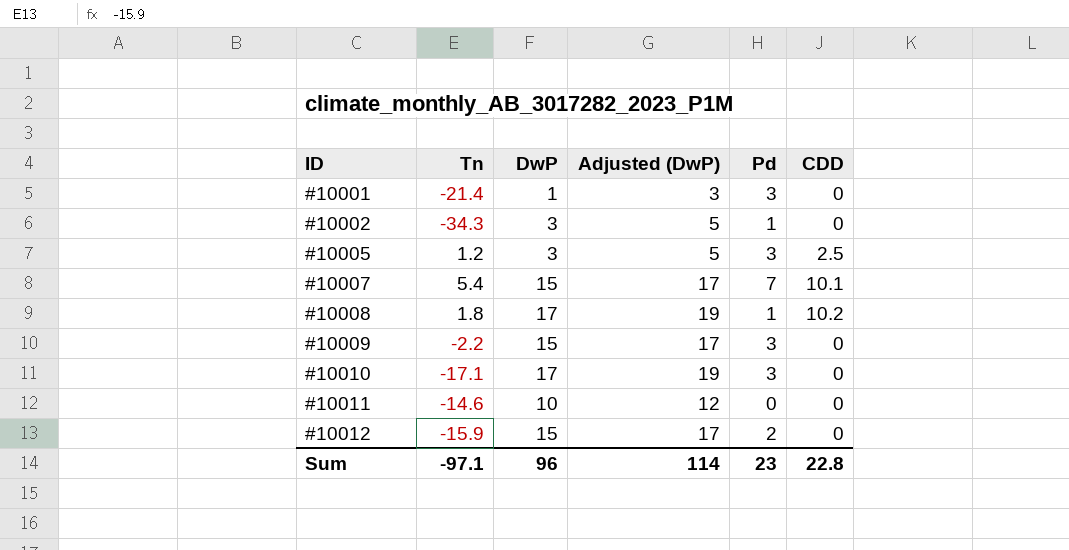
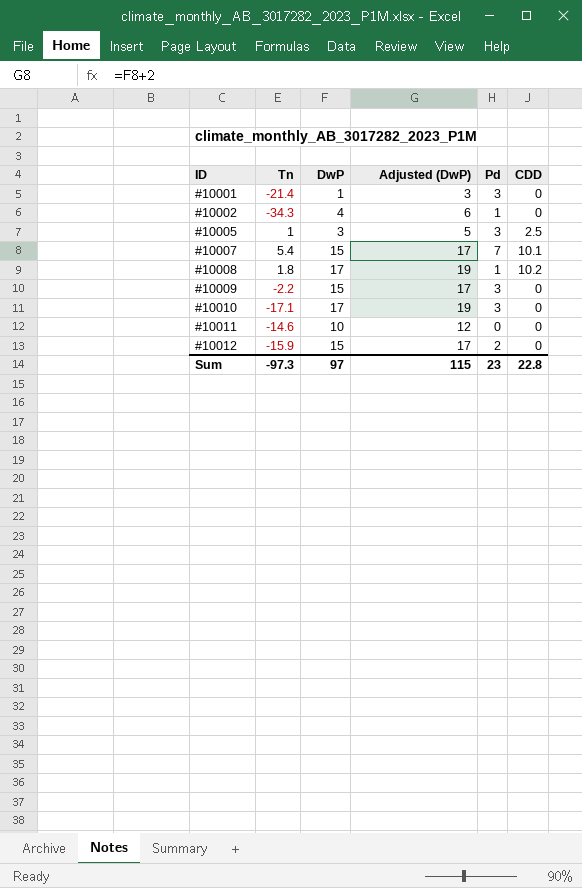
#10002 | DwP: 3 -> 4
#10002 | Adjusted (DwP): 5 -> 6
#10005 | Tn: 1.2 -> 1
Sum | Tn: -97.1 -> -97.3
Sum | DwP: 96 -> 97
Sum | Adjusted (DwP): 114 -> 115

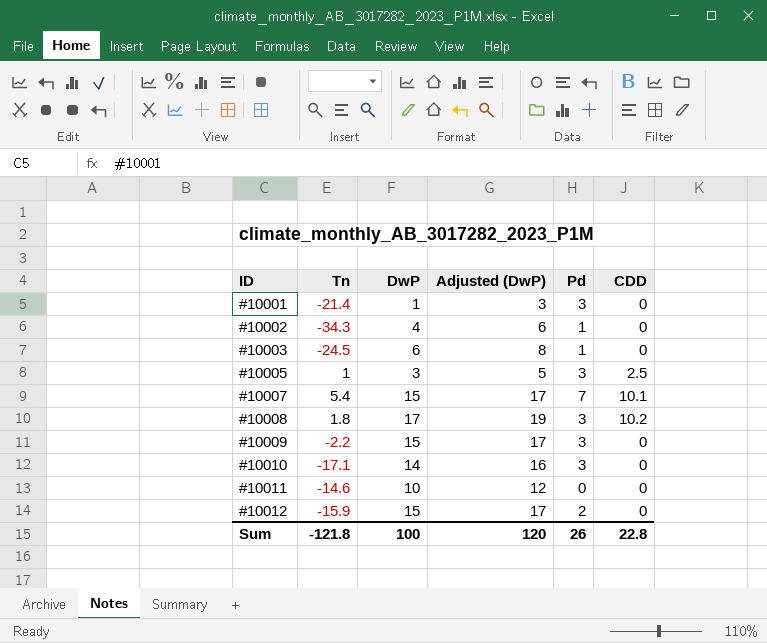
row #10003: none -> -24.5 | 6 | 8 | 1 | 0
#10008 | Pd: 1 -> 3
#10010 | DwP: 17 -> 14
#10010 | Adjusted (DwP): 19 -> 16
Sum | Tn: -97.3 -> -121.8
Sum | DwP: 97 -> 100
Sum | Adjusted (DwP): 115 -> 120
Sum | Pd: 23 -> 26

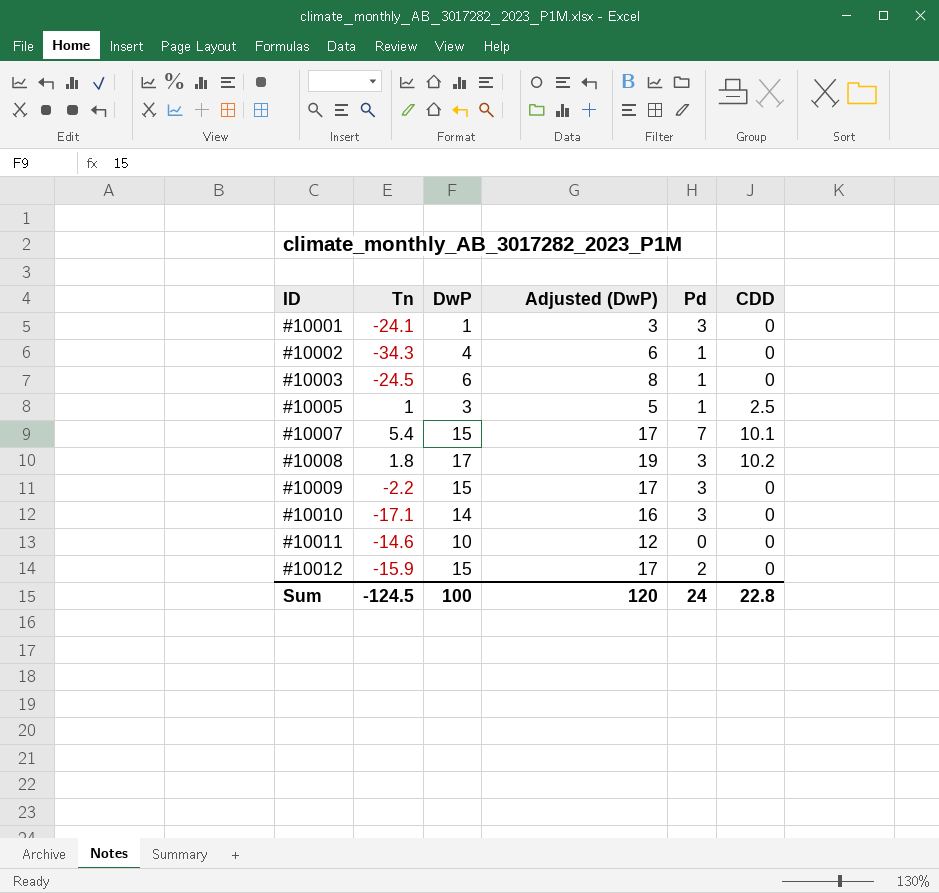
#10001 | Tn: -21.4 -> -24.1
#10005 | Pd: 3 -> 1
Sum | Tn: -121.8 -> -124.5
Sum | Pd: 26 -> 24

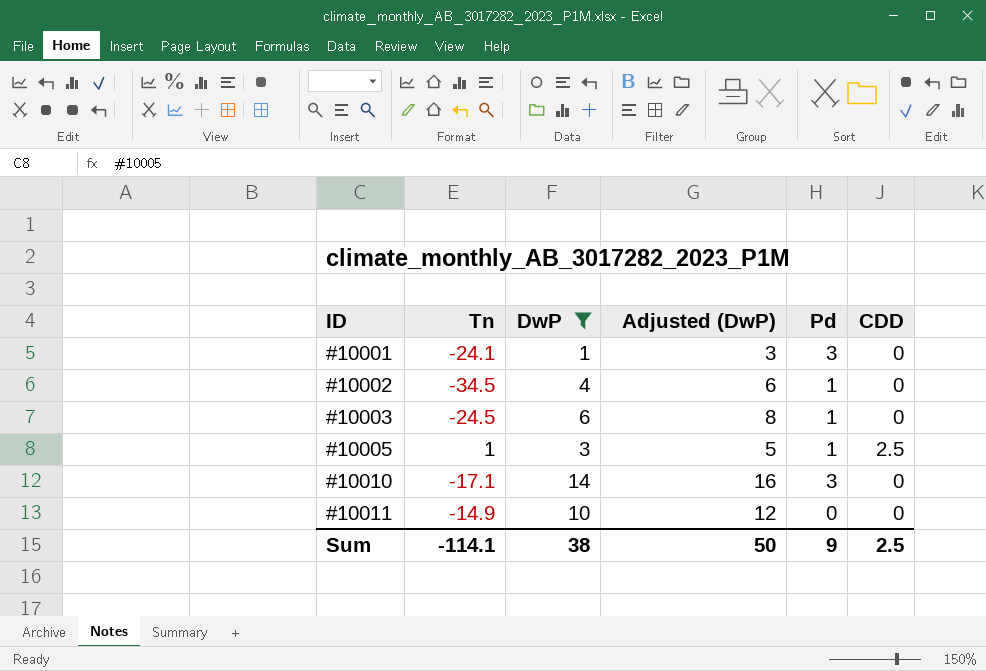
filter: none -> DwP <= 14
#10002 | Tn: -34.3 -> -34.5
#10011 | Tn: -14.6 -> -14.9
Sum | Tn: -124.5 -> -114.1
Sum | DwP: 100 -> 38
Sum | Adjusted (DwP): 120 -> 50
Sum | Pd: 24 -> 9
Sum | CDD: 22.8 -> 2.5

